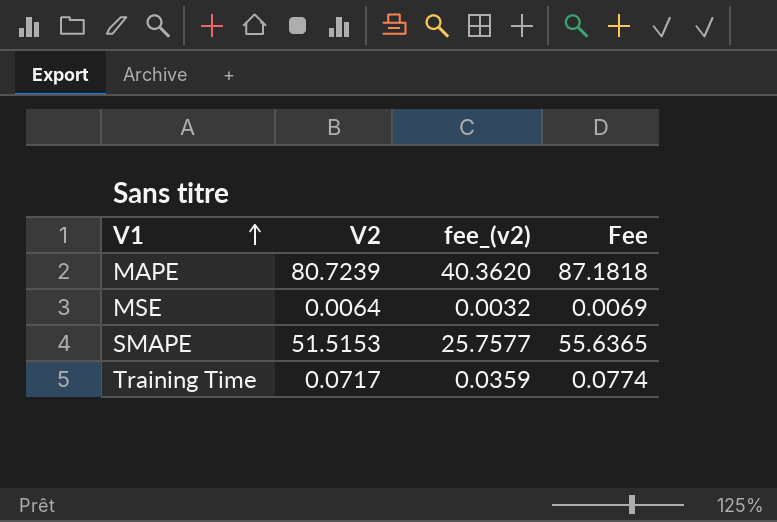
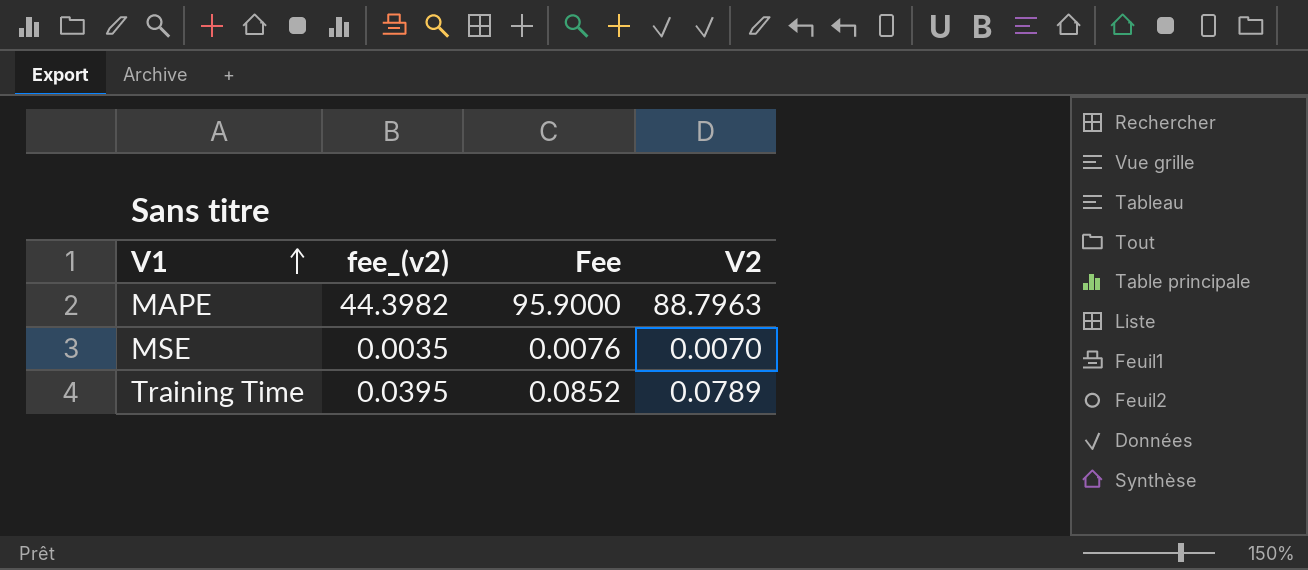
column V2 | position: 2 -> 4
row SMAPE: 51.5153 | 25.7577 | 55.6365 -> none
MAPE | fee_(v2): 40.3620 -> 44.3982
MAPE | Fee: 87.1818 -> 95.9000
MAPE | V2: 80.7239 -> 88.7963
MSE | fee_(v2): 0.0032 -> 0.0035
MSE | Fee: 0.0069 -> 0.0076
MSE | V2: 0.0064 -> 0.0070
Training Time | fee_(v2): 0.0359 -> 0.0395
Training Time | Fee: 0.0774 -> 0.0852
Training Time | V2: 0.0717 -> 0.0789

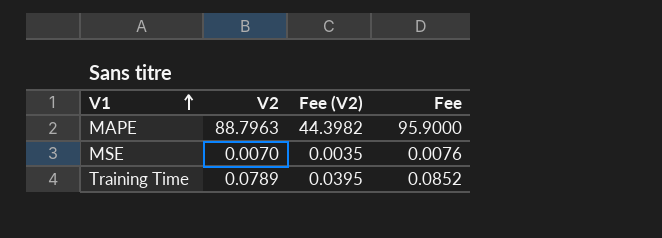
column V2 | position: 4 -> 2
column name: fee_(v2) -> Fee (V2)

